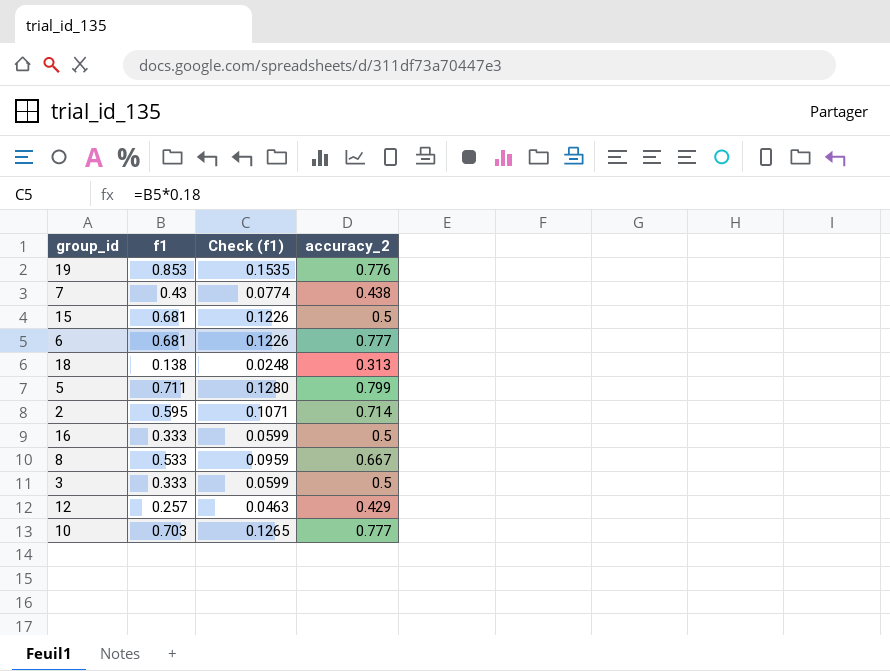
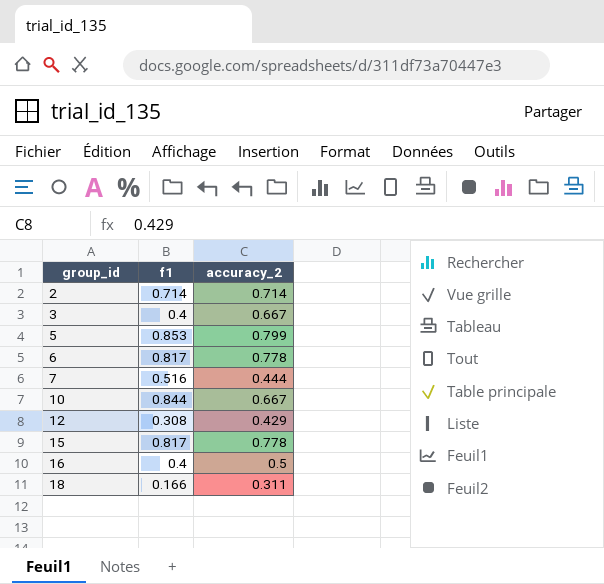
row order: none -> group_id ascending
column Check (f1) | formula: [f1] * 0.18 -> none
row 19: 0.853 | 0.1535 | 0.776 -> none
row 8: 0.533 | 0.0959 | 0.667 -> none
2 | f1: 0.595 -> 0.714
3 | f1: 0.333 -> 0.4
3 | accuracy_2: 0.5 -> 0.667
5 | f1: 0.711 -> 0.853
6 | f1: 0.681 -> 0.817
6 | accuracy_2: 0.777 -> 0.778
7 | f1: 0.43 -> 0.516
7 | accuracy_2: 0.438 -> 0.444
10 | f1: 0.703 -> 0.844
10 | accuracy_2: 0.777 -> 0.667
12 | f1: 0.257 -> 0.308
15 | f1: 0.681 -> 0.817
15 | accuracy_2: 0.5 -> 0.778
16 | f1: 0.333 -> 0.4
18 | f1: 0.138 -> 0.166
18 | accuracy_2: 0.313 -> 0.311

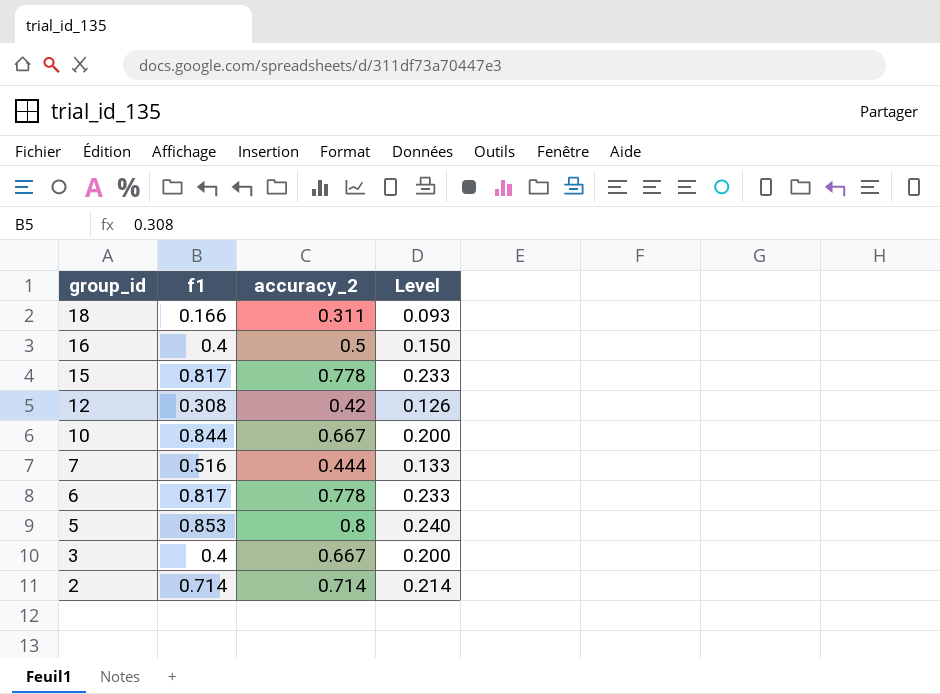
row order: group_id ascending -> group_id descending
column Level | formula: none -> [accuracy_2] * 0.3
12 | accuracy_2: 0.429 -> 0.42
5 | accuracy_2: 0.799 -> 0.8

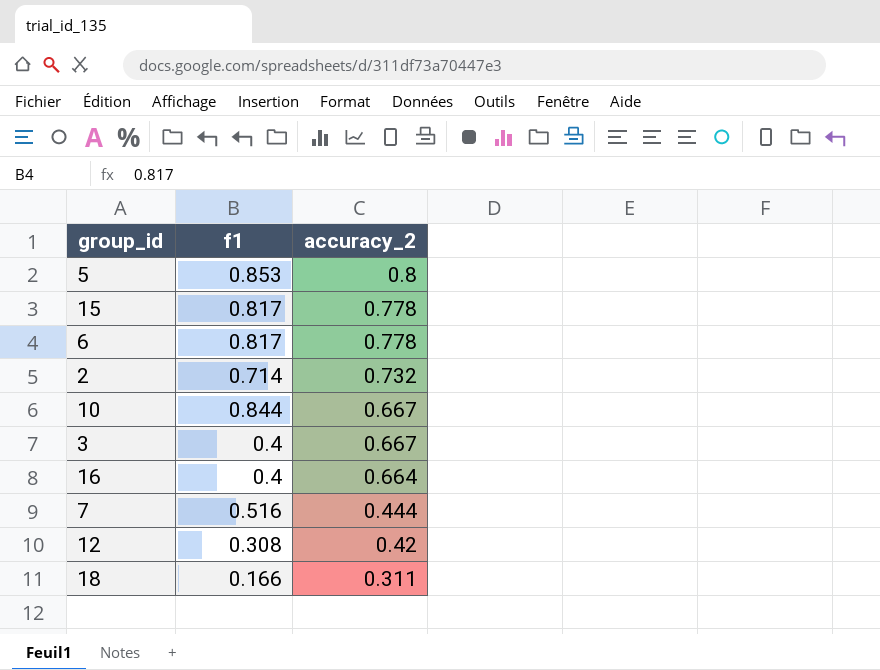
row order: group_id descending -> accuracy_2 descending
column Level | formula: [accuracy_2] * 0.3 -> none
2 | accuracy_2: 0.714 -> 0.732
16 | accuracy_2: 0.5 -> 0.664

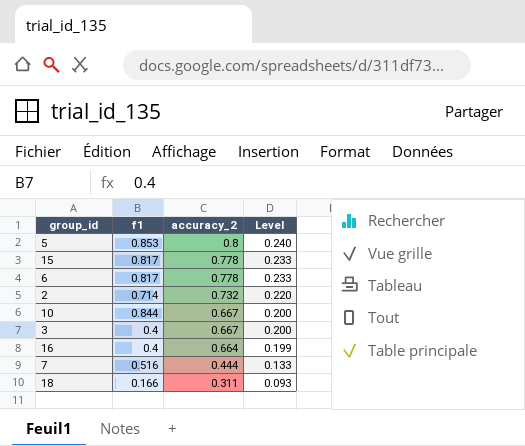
column Level | formula: none -> [accuracy_2] * 0.3
row 12: 0.308 | 0.42 -> none

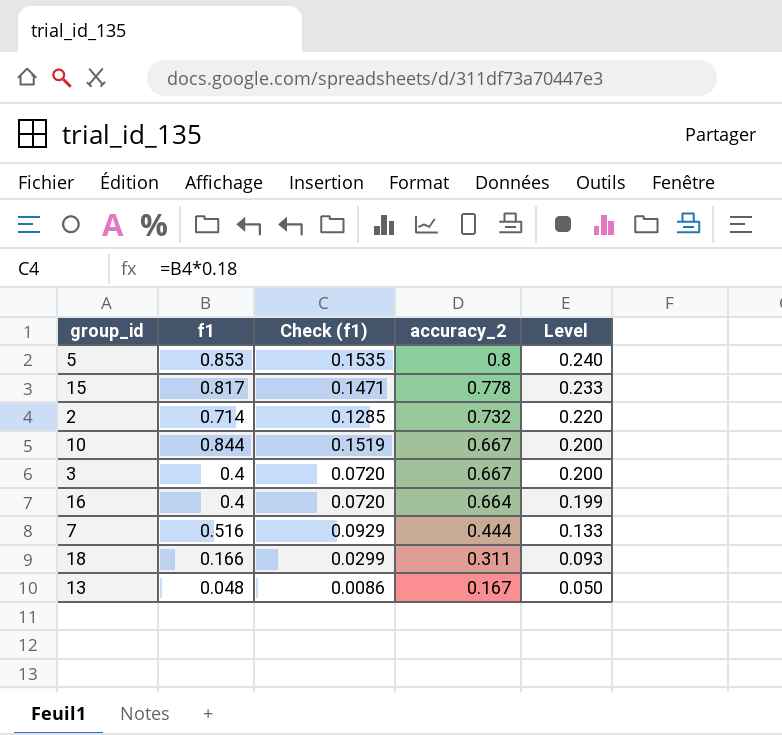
column Check (f1) | formula: none -> [f1] * 0.18
row 6: 0.817 | 0.778 | 0.233 -> none
row 13: none -> 0.048 | 0.0086 | 0.167 | 0.050

